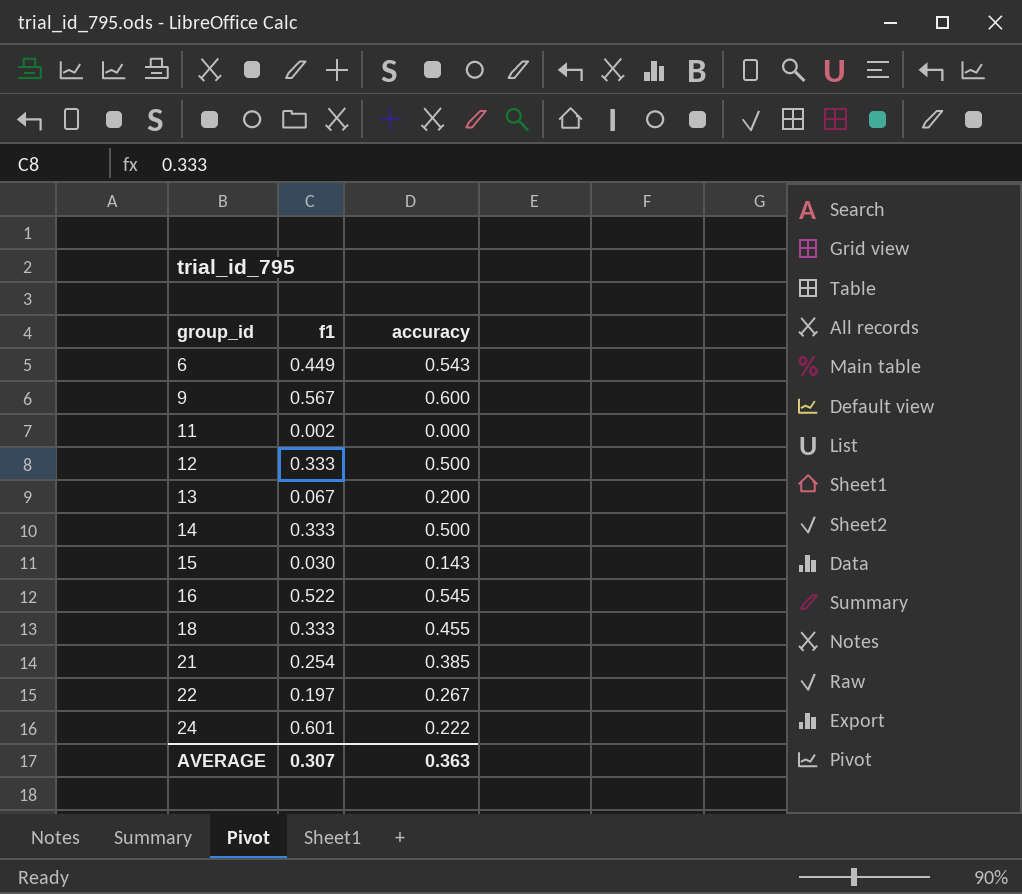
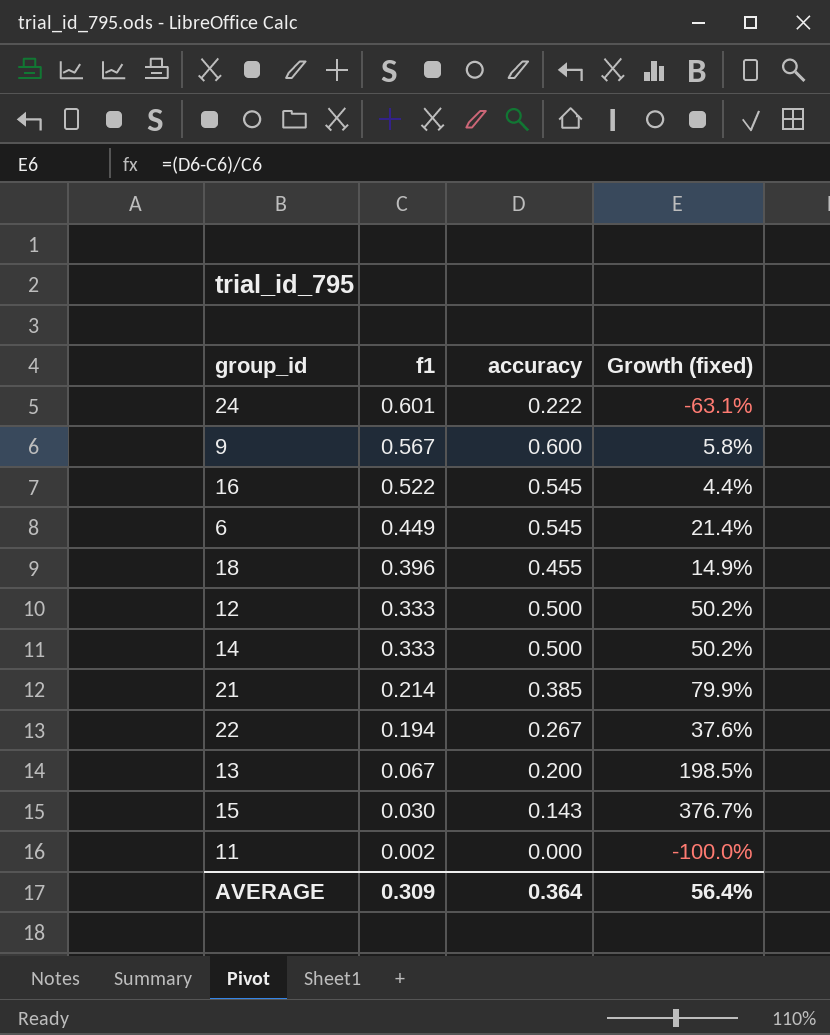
row order: group_id ascending -> f1 descending
column Growth (fixed) | formula: none -> ([accuracy] - [f1]) / [f1]
6 | accuracy: 0.543 -> 0.545
18 | f1: 0.333 -> 0.396
21 | f1: 0.254 -> 0.214
22 | f1: 0.197 -> 0.194
AVERAGE | f1: 0.307 -> 0.309
AVERAGE | accuracy: 0.363 -> 0.364

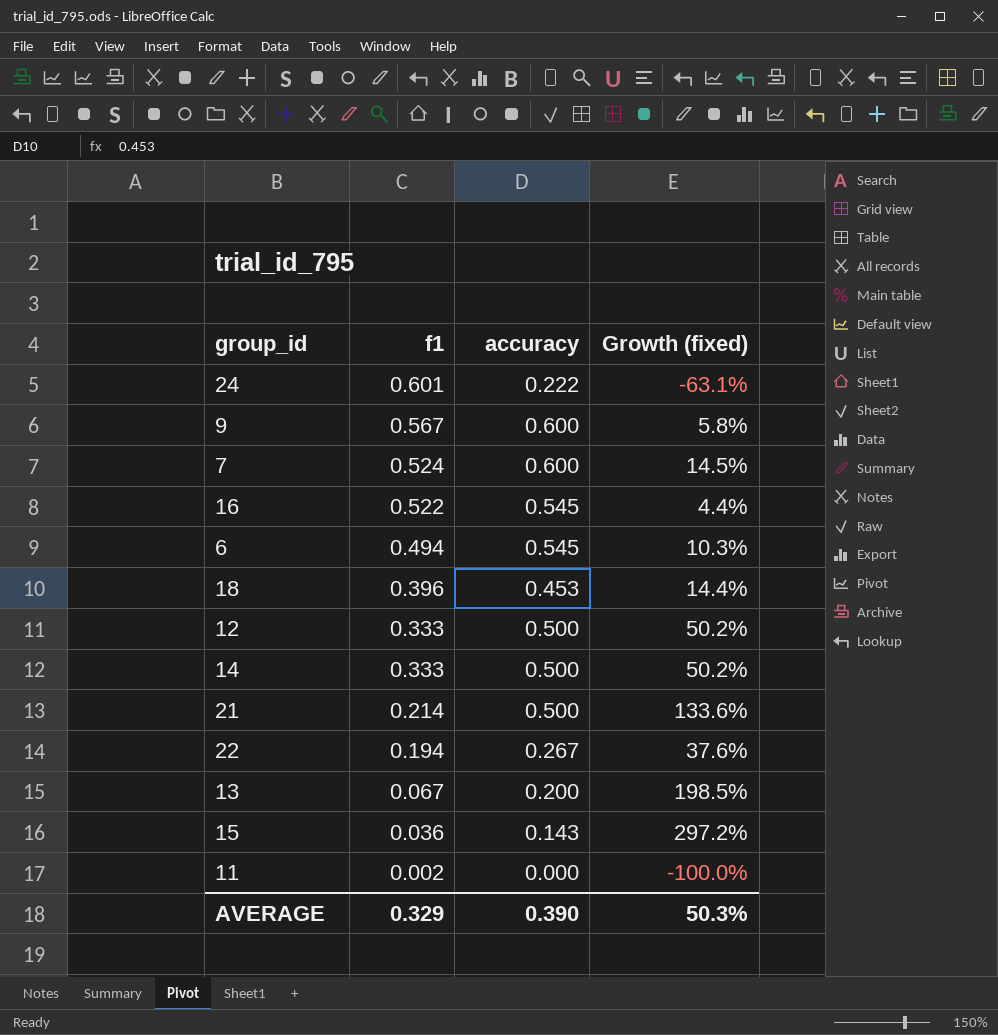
row 7: none -> 0.524 | 0.600 | 14.5%
6 | f1: 0.449 -> 0.494
6 | Growth (fixed): 21.4% -> 10.3%
18 | accuracy: 0.455 -> 0.453
18 | Growth (fixed): 14.9% -> 14.4%
21 | accuracy: 0.385 -> 0.500
21 | Growth (fixed): 79.9% -> 133.6%
15 | f1: 0.030 -> 0.036
15 | Growth (fixed): 376.7% -> 297.2%
AVERAGE | f1: 0.309 -> 0.329
AVERAGE | accuracy: 0.364 -> 0.390
AVERAGE | Growth (fixed): 56.4% -> 50.3%

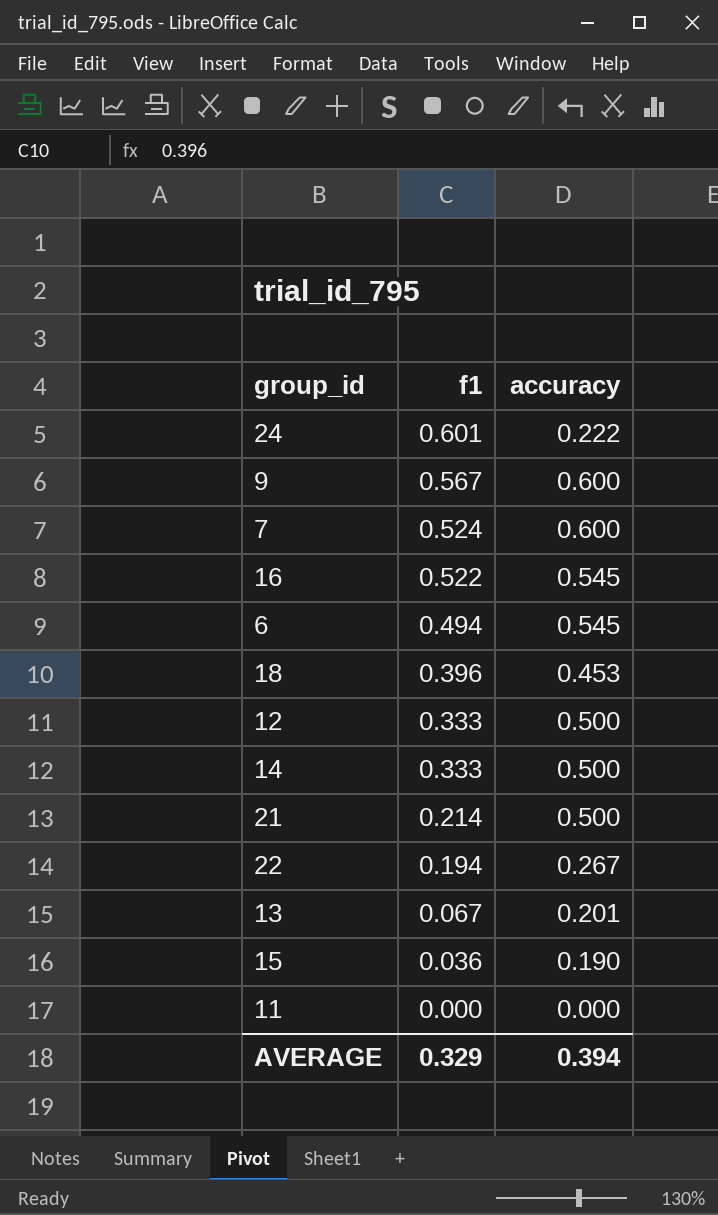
column Growth (fixed) | formula: ([accuracy] - [f1]) / [f1] -> none
13 | accuracy: 0.200 -> 0.201
15 | accuracy: 0.143 -> 0.190
11 | f1: 0.002 -> 0.000
AVERAGE | accuracy: 0.390 -> 0.394

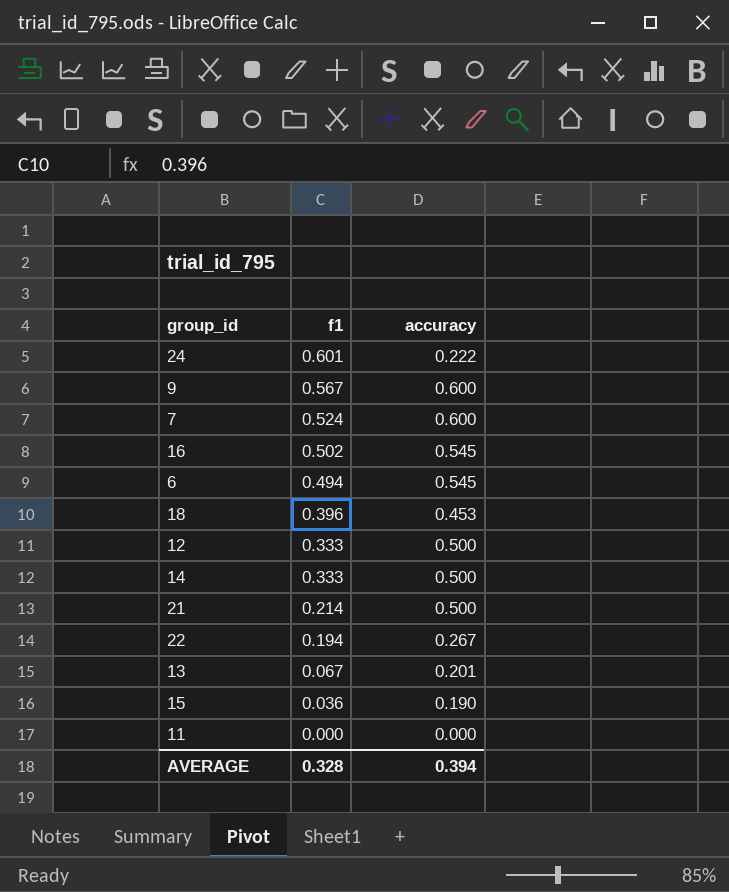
16 | f1: 0.522 -> 0.502
AVERAGE | f1: 0.329 -> 0.328

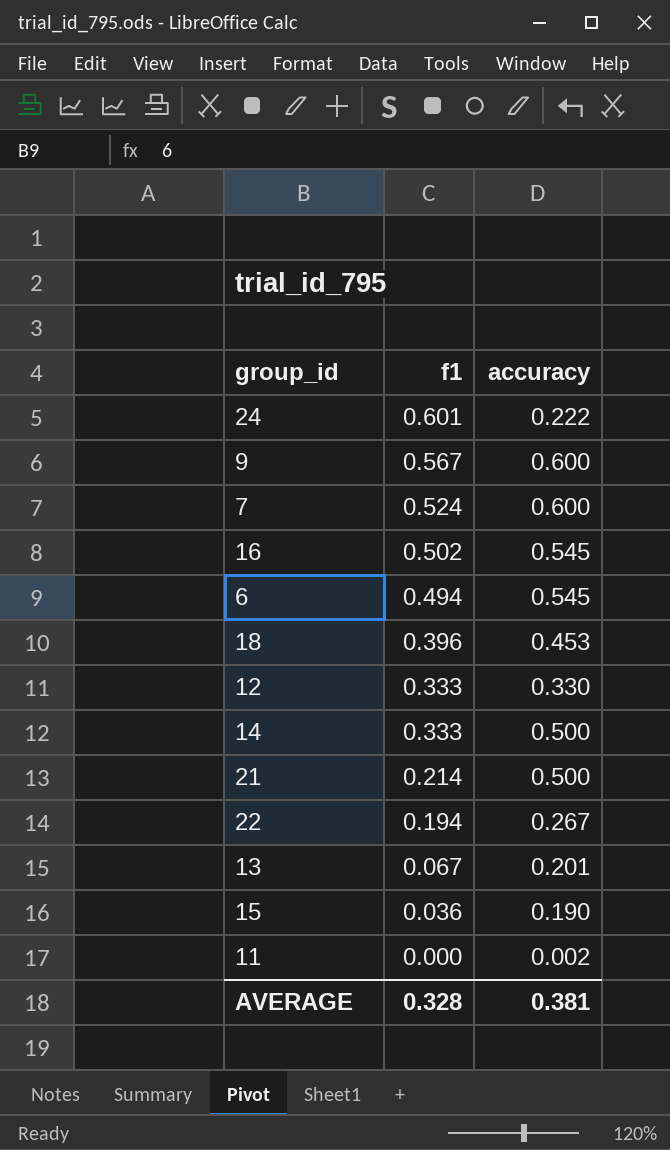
12 | accuracy: 0.500 -> 0.330
11 | accuracy: 0.000 -> 0.002
AVERAGE | accuracy: 0.394 -> 0.381

